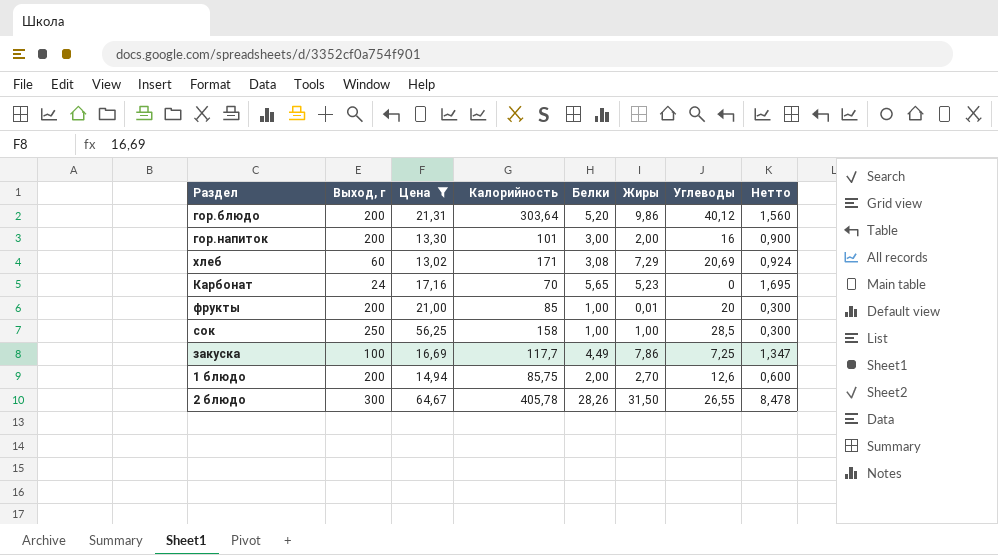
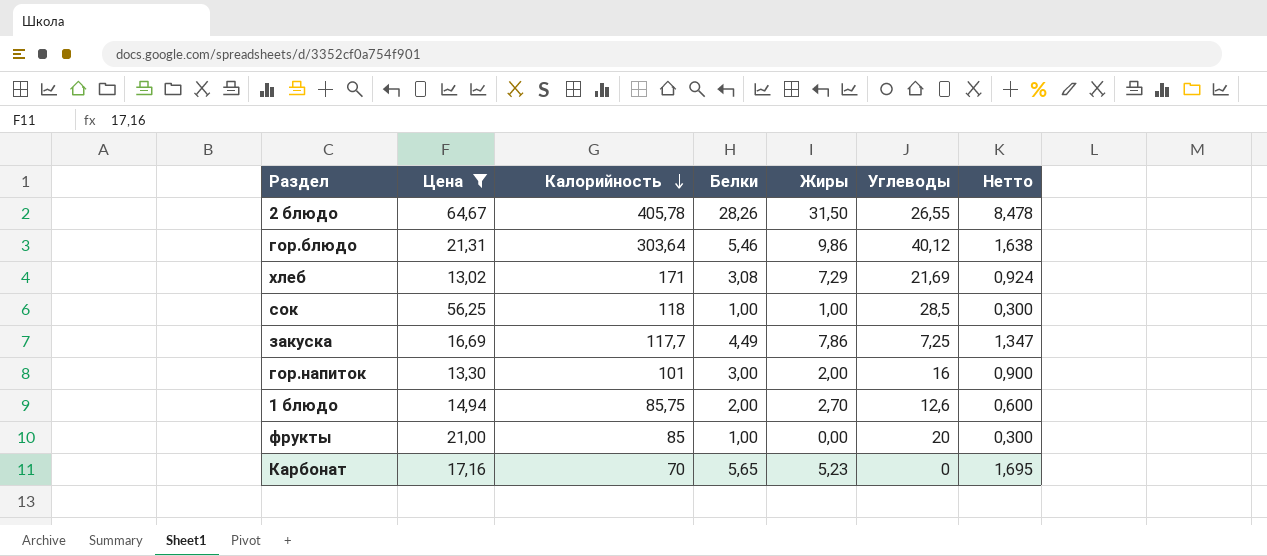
row order: none -> Калорийность descending
column Выход, г | position: 2 -> none
гор.блюдо | Белки: 5,20 -> 5,46
гор.блюдо | Нетто: 1,560 -> 1,638
хлеб | Углеводы: 20,69 -> 21,69
сок | Калорийность: 158 -> 118
фрукты | Жиры: 0,01 -> 0,00

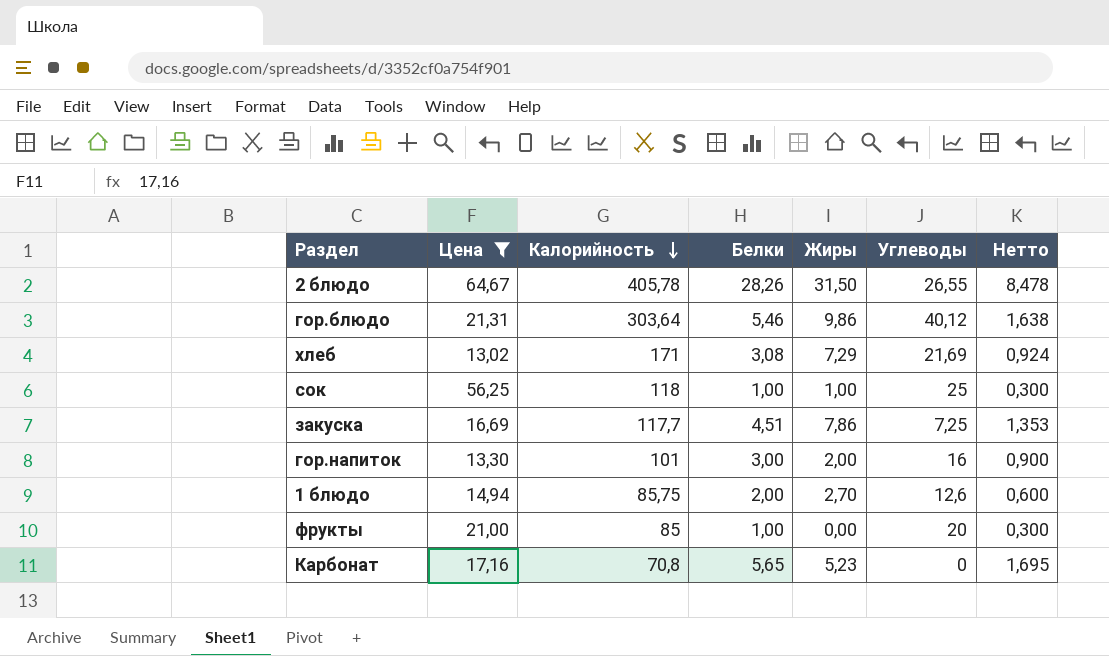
сок | Углеводы: 28,5 -> 25
закуска | Белки: 4,49 -> 4,51
закуска | Нетто: 1,347 -> 1,353
Карбонат | Калорийность: 70 -> 70,8

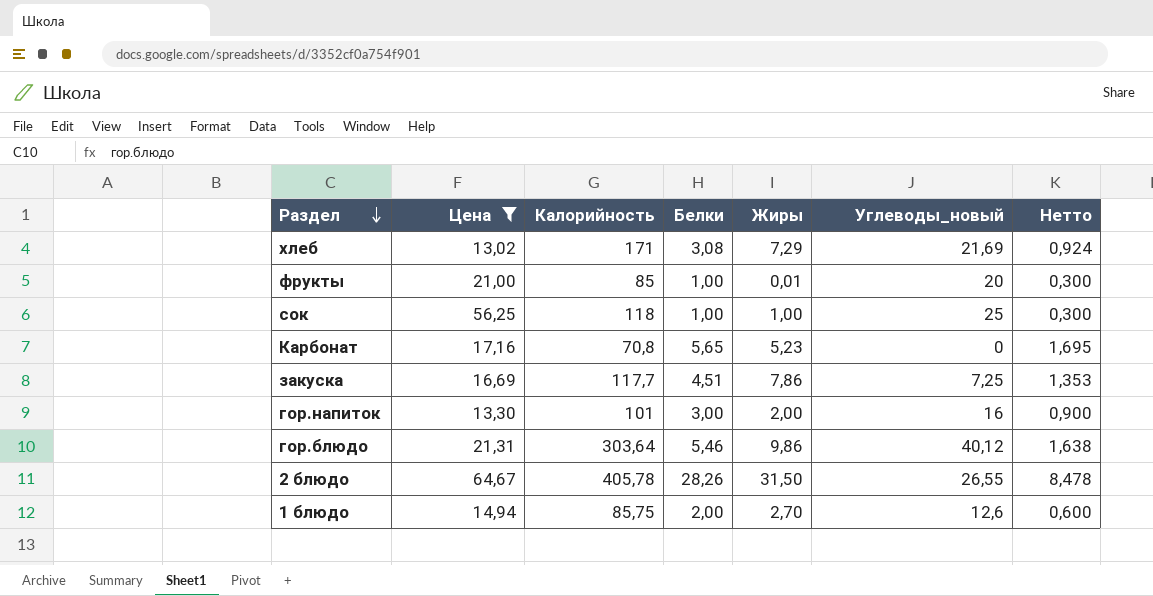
row order: Калорийность descending -> Раздел descending
column name: Углеводы -> Углеводы_новый
фрукты | Жиры: 0,00 -> 0,01

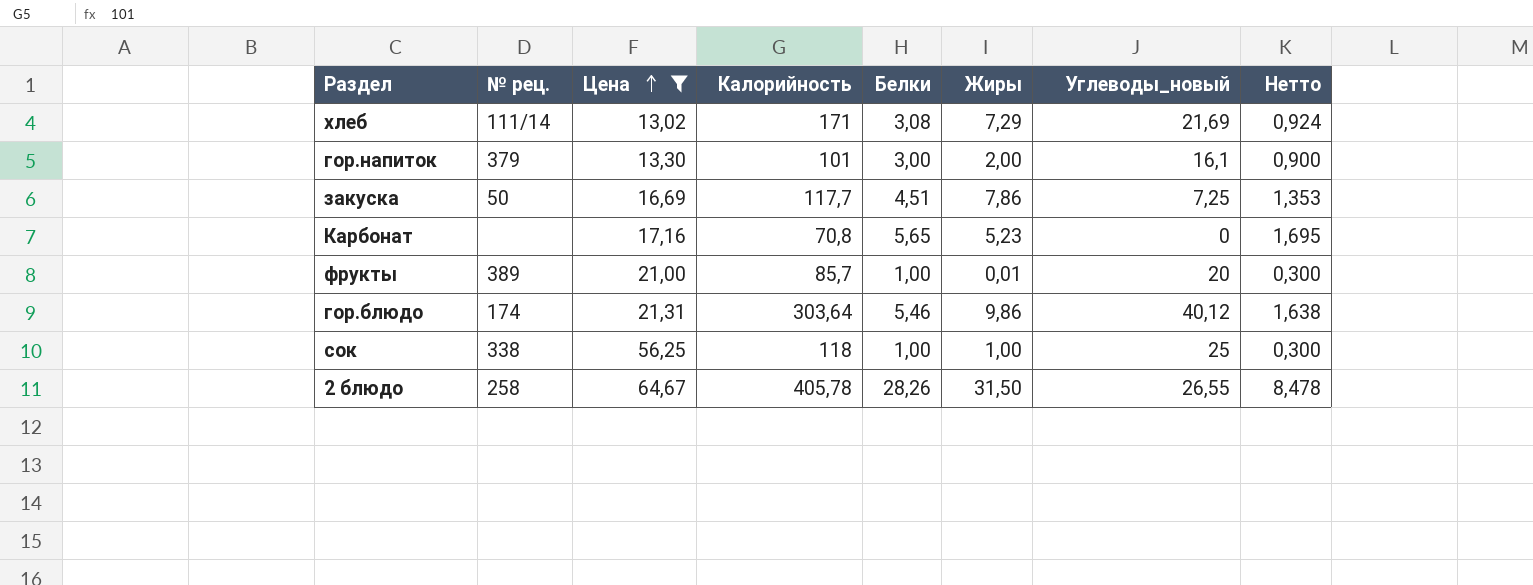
row order: Раздел descending -> Цена ascending
column № рец. | position: none -> 2
row 1 блюдо: 14,94 | 85,75 | 2,00 | 2,70 | 12,6 | 0,600 -> none
гор.напиток | Углеводы_новый: 16 -> 16,1
фрукты | Калорийность: 85 -> 85,7

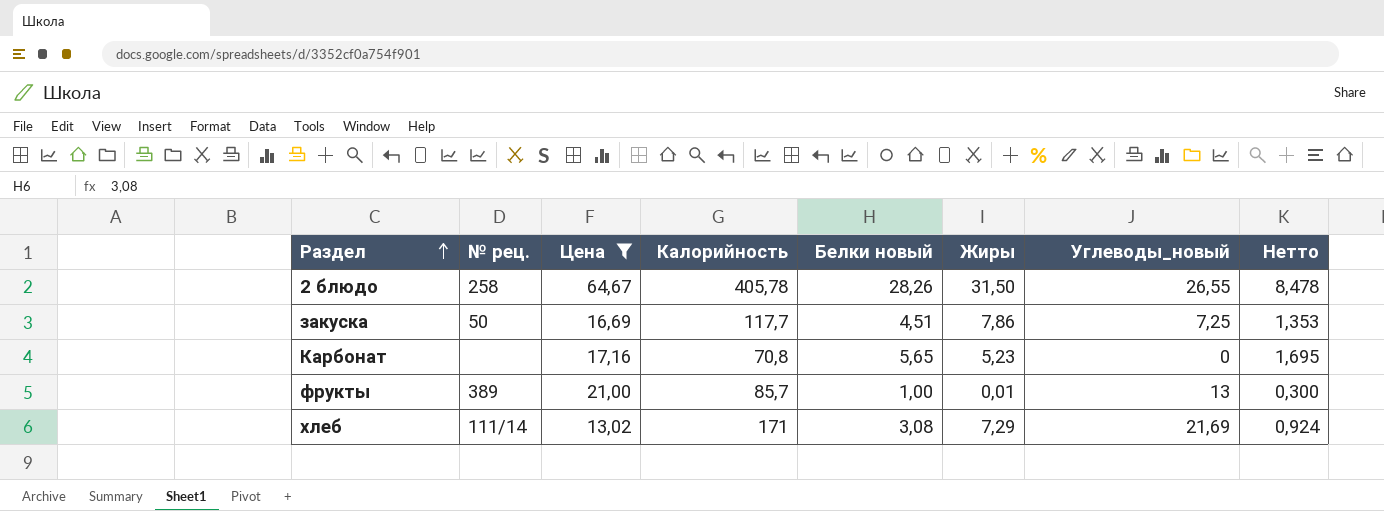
row order: Цена ascending -> Раздел ascending
column name: Белки -> Белки новый
row гор.напиток: 379 | 13,30 | 101 | 3,00 | 2,00 | 16,1 | 0,900 -> none
row гор.блюдо: 174 | 21,31 | 303,64 | 5,46 | 9,86 | 40,12 | 1,638 -> none
row сок: 338 | 56,25 | 118 | 1,00 | 1,00 | 25 | 0,300 -> none
фрукты | Углеводы_новый: 20 -> 13

